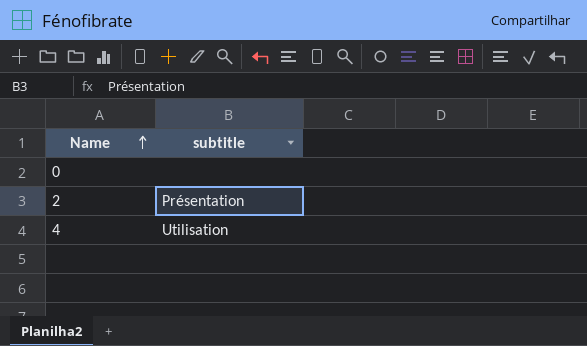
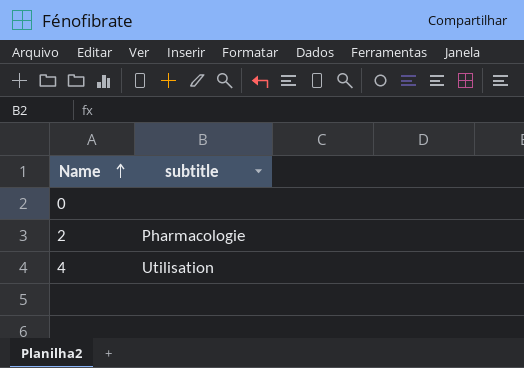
2 | subtitle: Présentation -> Pharmacologie

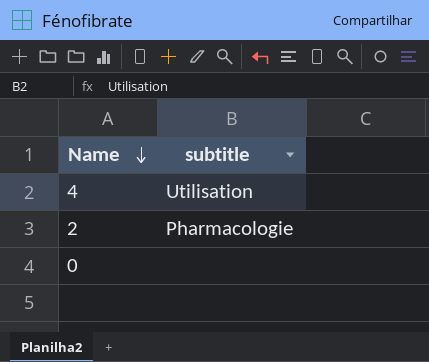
row order: Name ascending -> Name descending

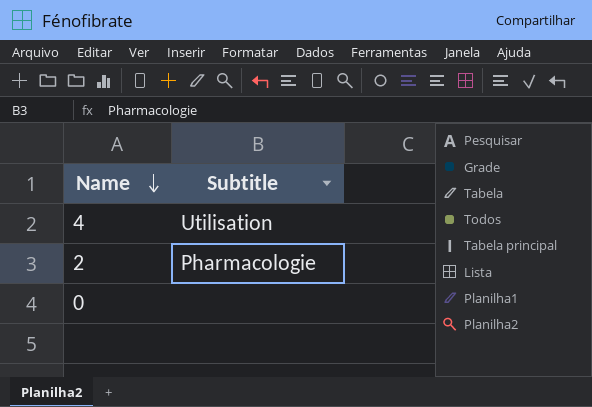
column name: subtitle -> Subtitle

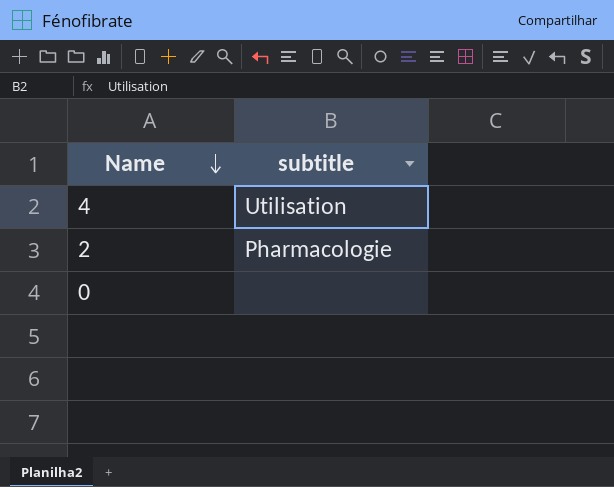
column name: Subtitle -> subtitle

